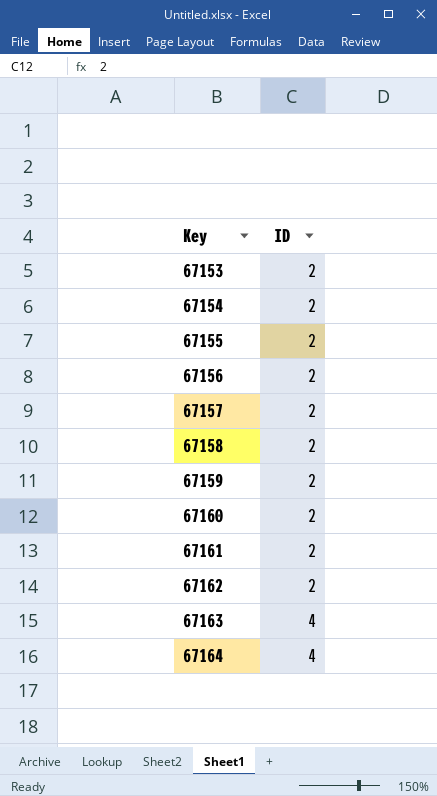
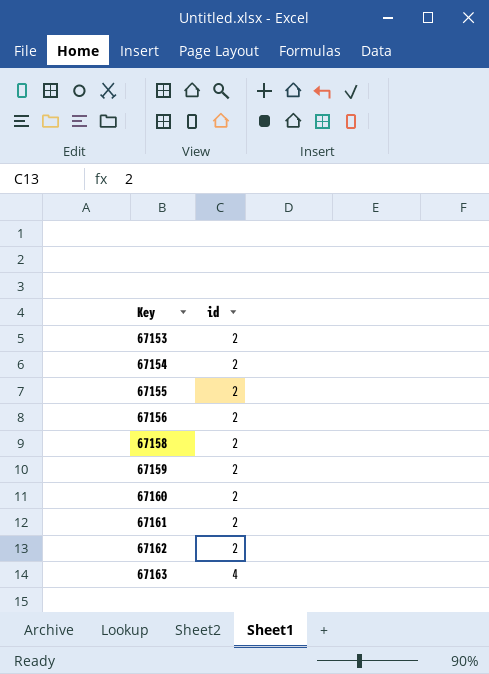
column name: ID -> id
row 67157: 2 -> none
row 67164: 4 -> none

